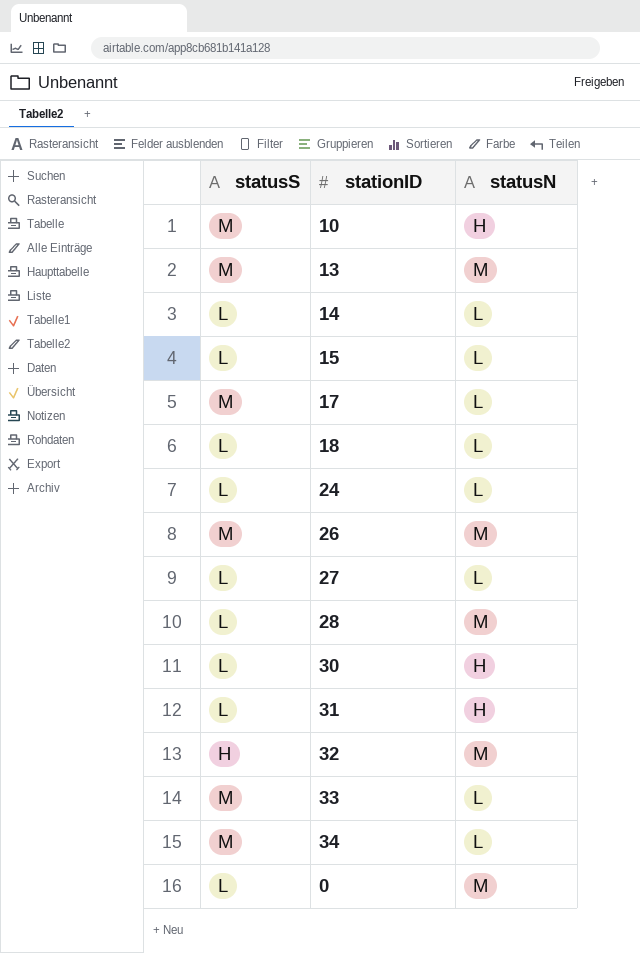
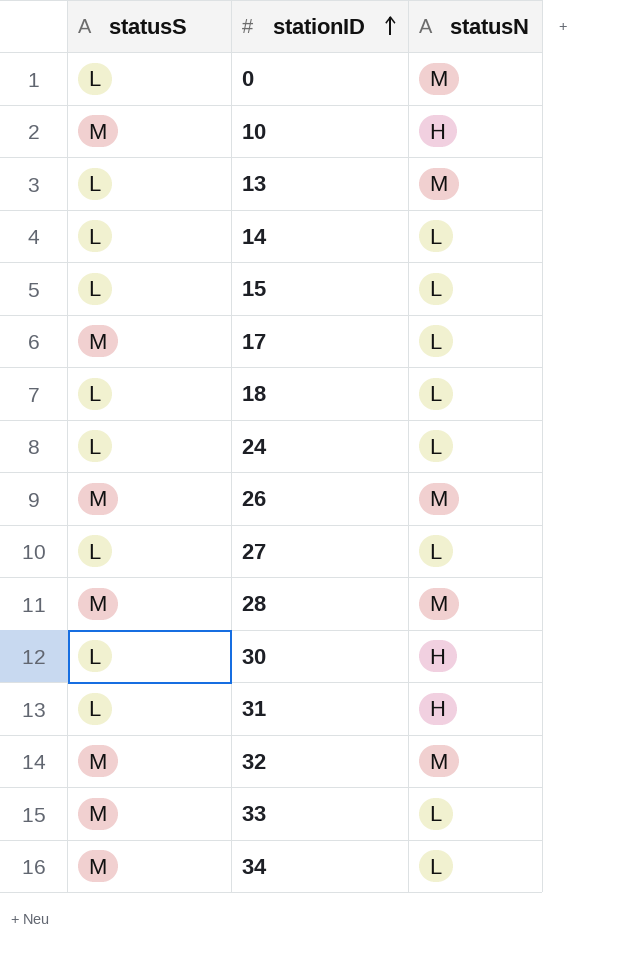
row order: none -> stationID ascending
13 | statusS: M -> L
28 | statusS: L -> M
32 | statusS: H -> M

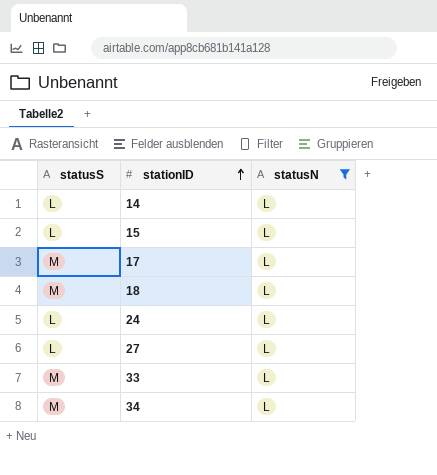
filter: none -> statusN = L
18 | statusS: L -> M

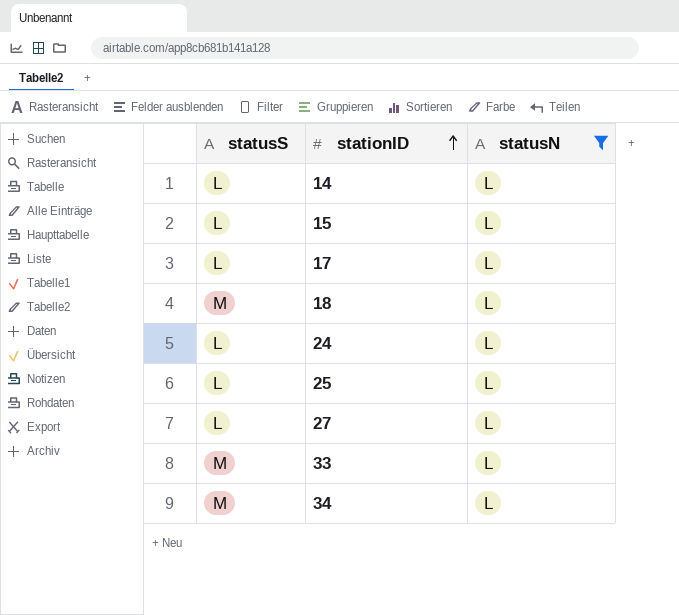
17 | statusS: M -> L
row 25: none -> L | L

